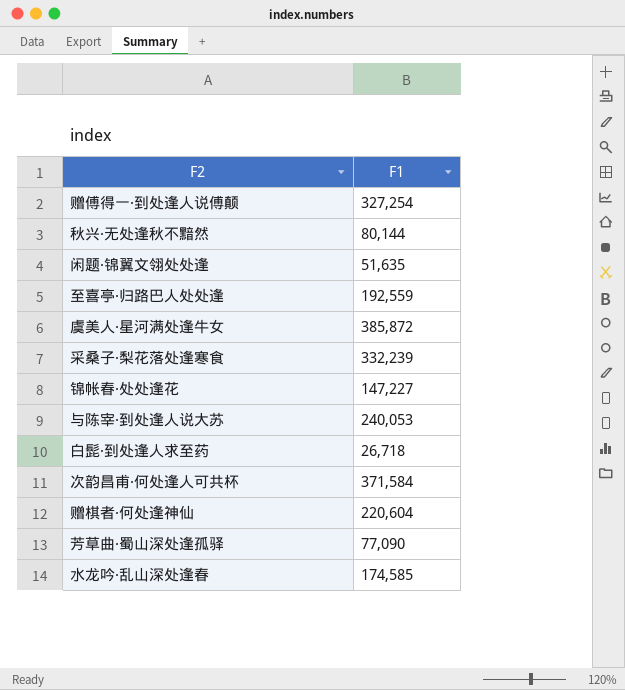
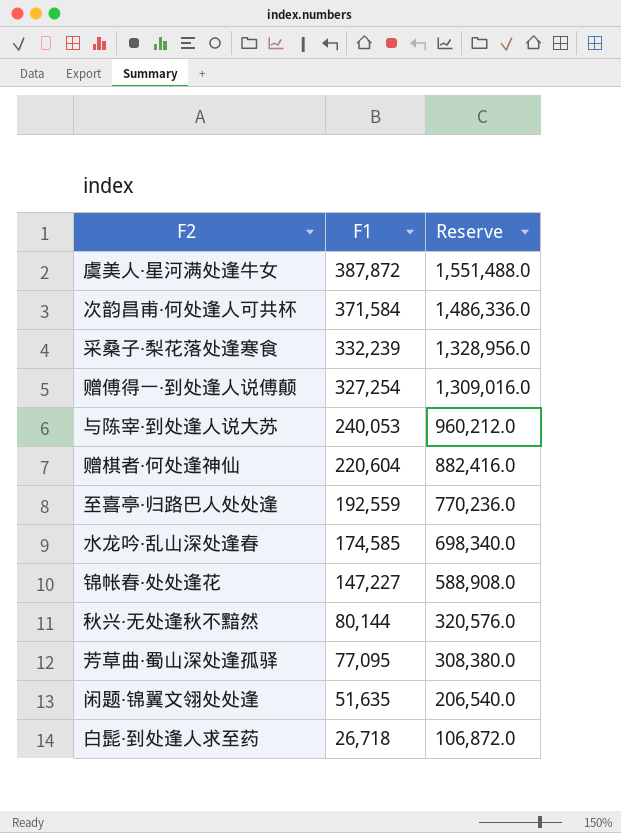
row order: none -> F1 descending
column Reserve | formula: none -> [F1] * 4
虞美人·星河满处逢牛女 | F1: 385,872 -> 387,872
芳草曲·蜀山深处逢孤驿 | F1: 77,090 -> 77,095

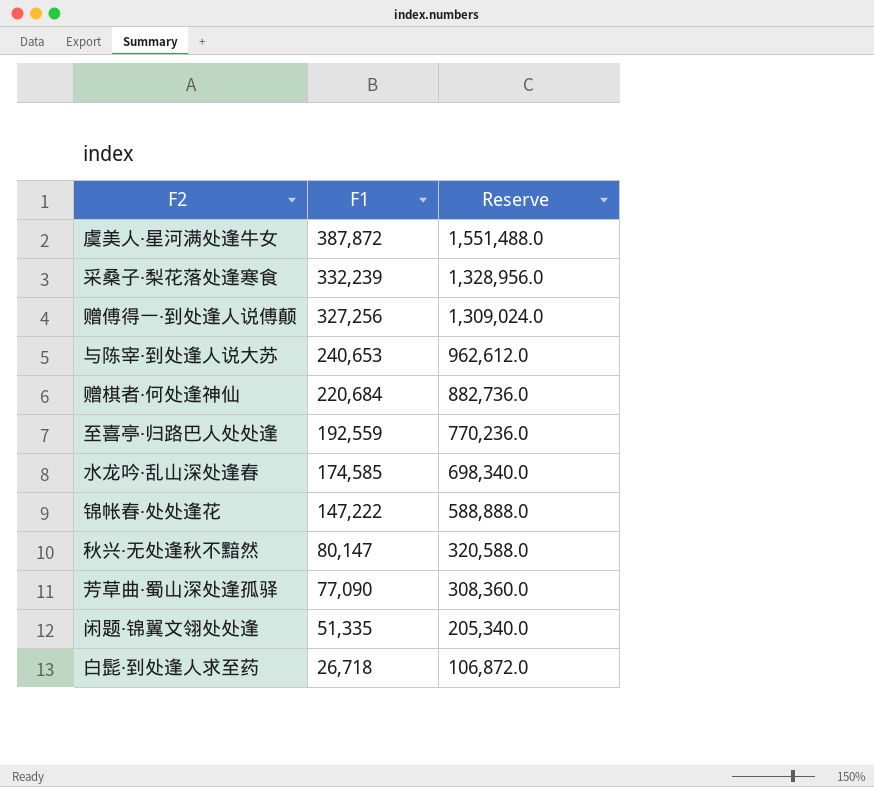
row 次韵昌甫·何处逢人可共杯: 371,584 | 1,486,336.0 -> none
赠傅得一·到处逢人说傅颠 | F1: 327,254 -> 327,256
赠傅得一·到处逢人说傅颠 | Reserve: 1,309,016.0 -> 1,309,024.0
与陈宰·到处逢人说大苏 | F1: 240,053 -> 240,653
与陈宰·到处逢人说大苏 | Reserve: 960,212.0 -> 962,612.0
赠棋者·何处逢神仙 | F1: 220,604 -> 220,684
赠棋者·何处逢神仙 | Reserve: 882,416.0 -> 882,736.0
锦帐春·处处逢花 | F1: 147,227 -> 147,222
锦帐春·处处逢花 | Reserve: 588,908.0 -> 588,888.0
秋兴·无处逢秋不黯然 | F1: 80,144 -> 80,147
秋兴·无处逢秋不黯然 | Reserve: 320,576.0 -> 320,588.0
芳草曲·蜀山深处逢孤驿 | F1: 77,095 -> 77,090
芳草曲·蜀山深处逢孤驿 | Reserve: 308,380.0 -> 308,360.0
闲题·锦翼文翎处处逢 | F1: 51,635 -> 51,335
闲题·锦翼文翎处处逢 | Reserve: 206,540.0 -> 205,340.0

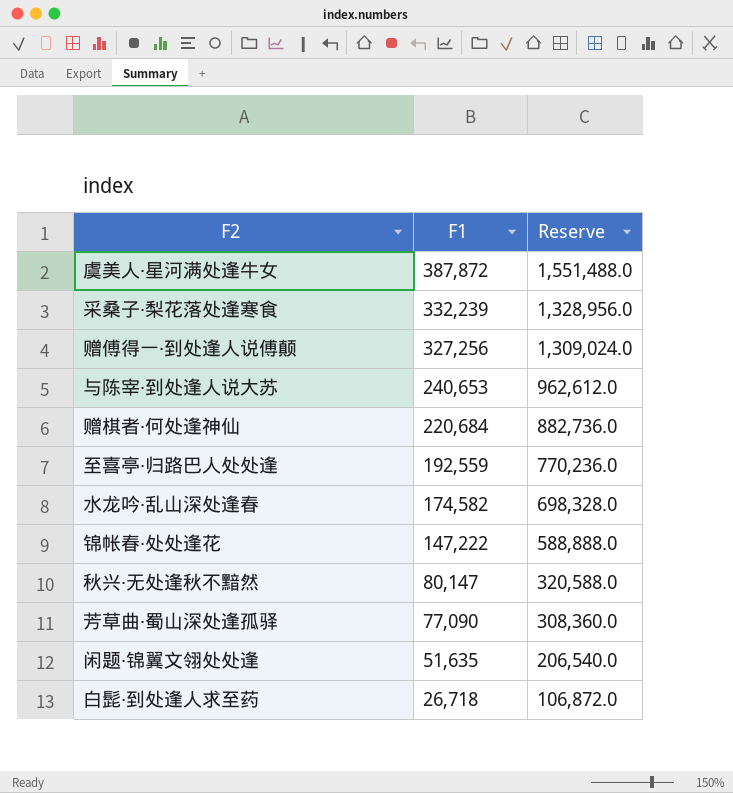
水龙吟·乱山深处逢春 | F1: 174,585 -> 174,582
水龙吟·乱山深处逢春 | Reserve: 698,340.0 -> 698,328.0
闲题·锦翼文翎处处逢 | F1: 51,335 -> 51,635
闲题·锦翼文翎处处逢 | Reserve: 205,340.0 -> 206,540.0

